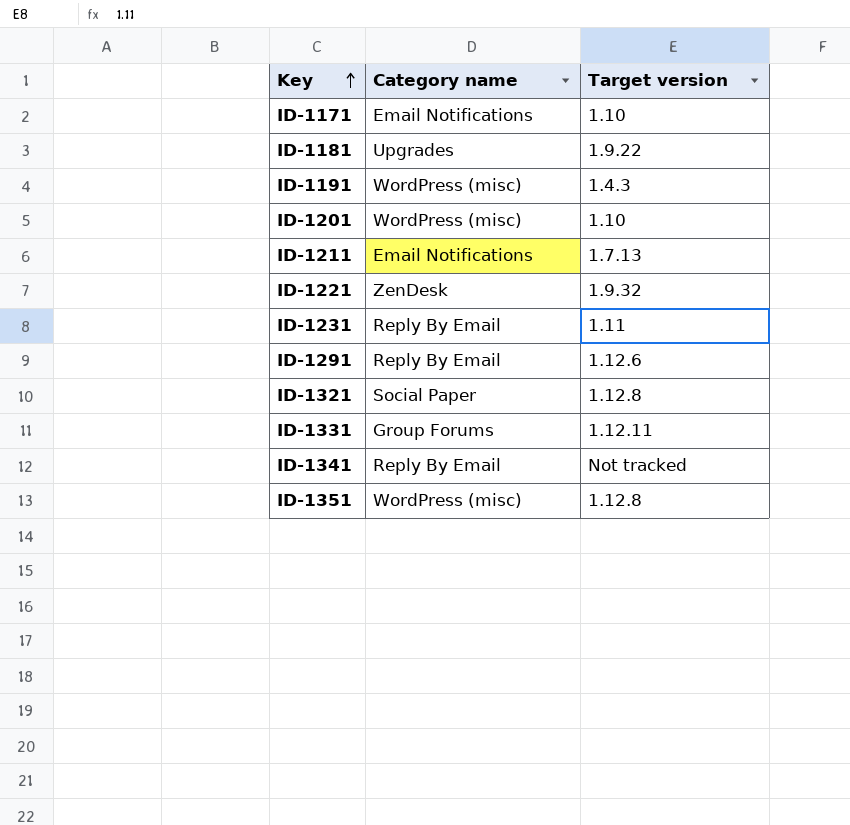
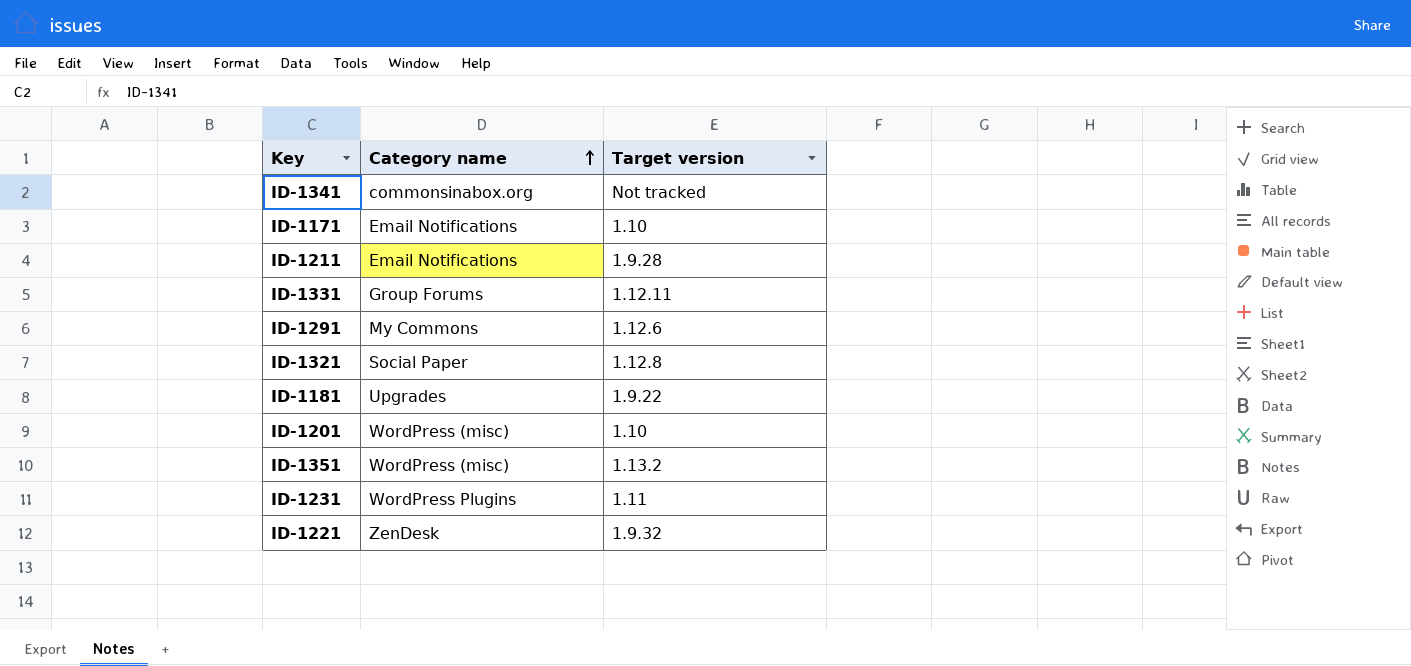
row order: Key ascending -> Category name ascending
row ID-1191: WordPress (misc) | 1.4.3 -> none
ID-1341 | Category name: Reply By Email -> commonsinabox.org
ID-1211 | Target version: 1.7.13 -> 1.9.28
ID-1291 | Category name: Reply By Email -> My Commons
ID-1351 | Target version: 1.12.8 -> 1.13.2
ID-1231 | Category name: Reply By Email -> WordPress Plugins

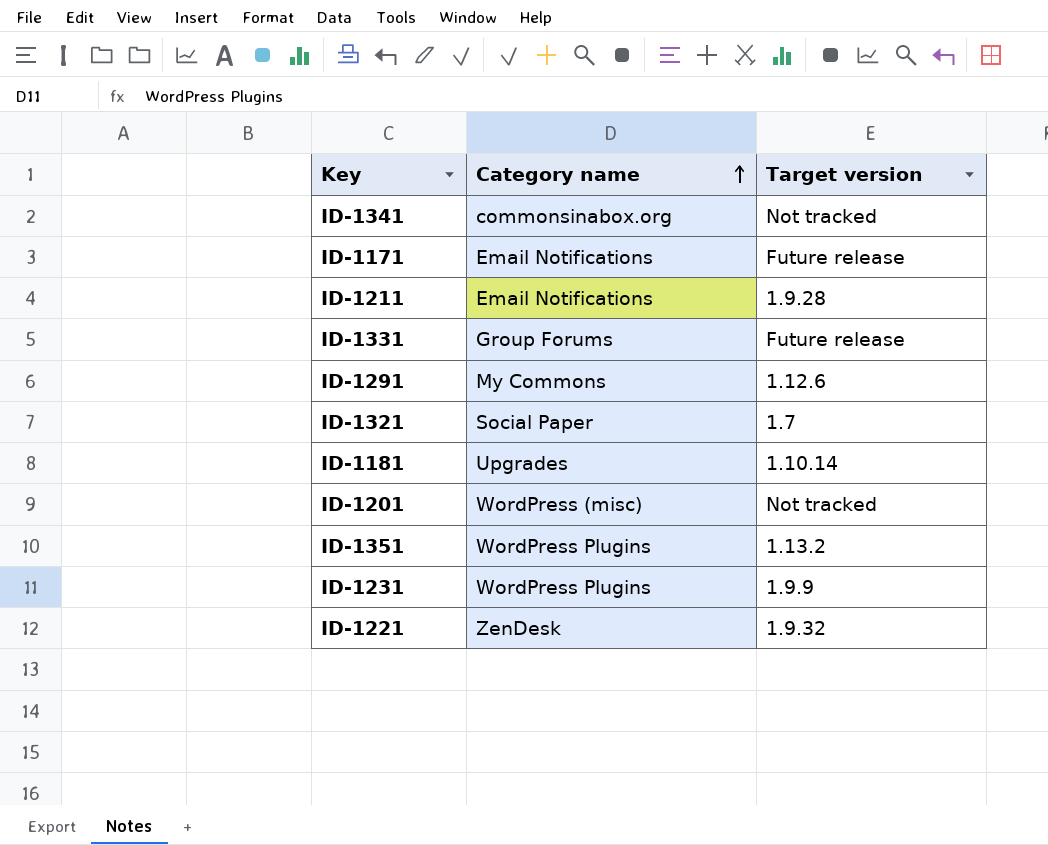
ID-1171 | Target version: 1.10 -> Future release
ID-1331 | Target version: 1.12.11 -> Future release
ID-1321 | Target version: 1.12.8 -> 1.7
ID-1181 | Target version: 1.9.22 -> 1.10.14
ID-1201 | Target version: 1.10 -> Not tracked
ID-1351 | Category name: WordPress (misc) -> WordPress Plugins
ID-1231 | Target version: 1.11 -> 1.9.9

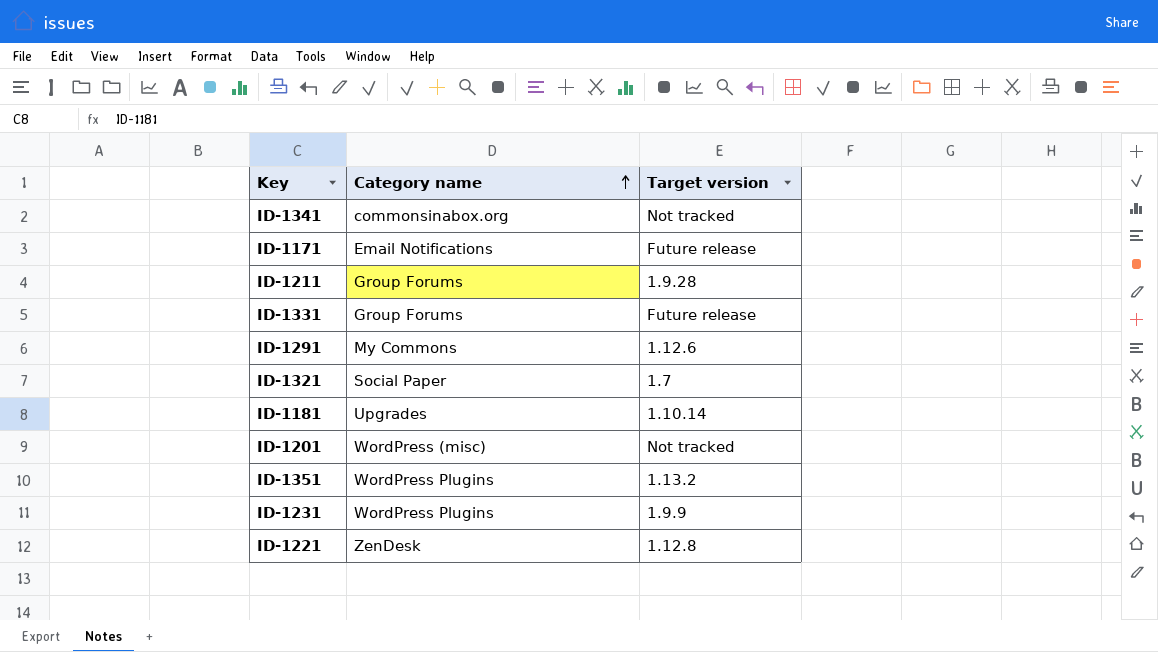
ID-1211 | Category name: Email Notifications -> Group Forums
ID-1221 | Target version: 1.9.32 -> 1.12.8

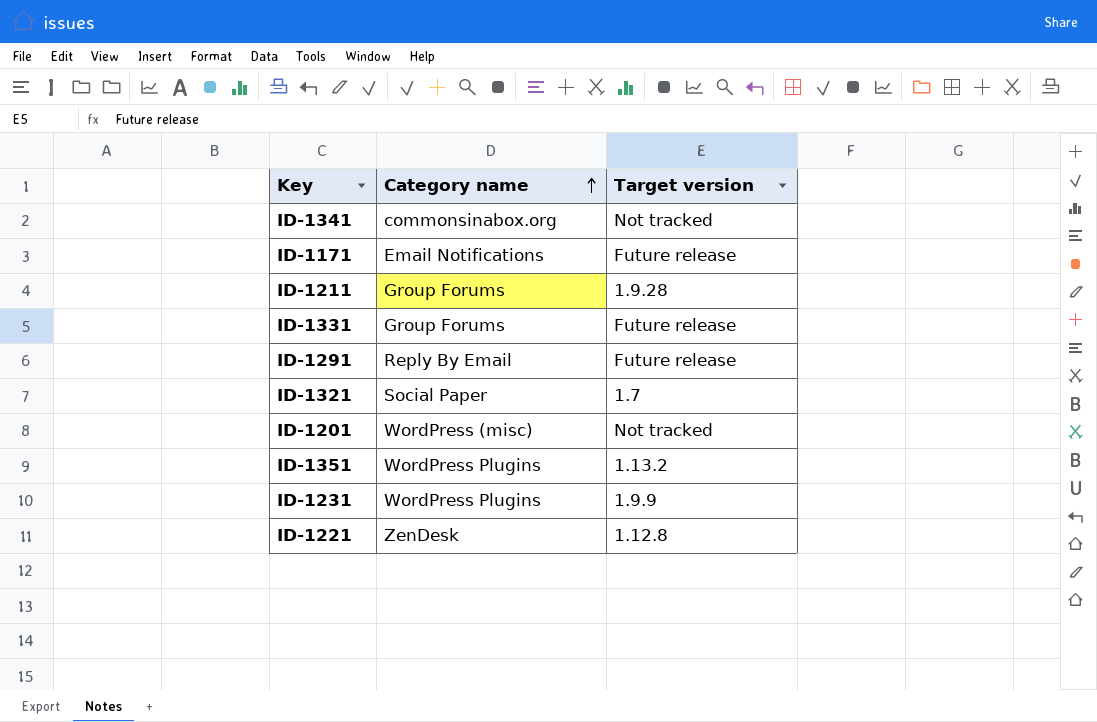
row ID-1181: Upgrades | 1.10.14 -> none
ID-1291 | Category name: My Commons -> Reply By Email
ID-1291 | Target version: 1.12.6 -> Future release

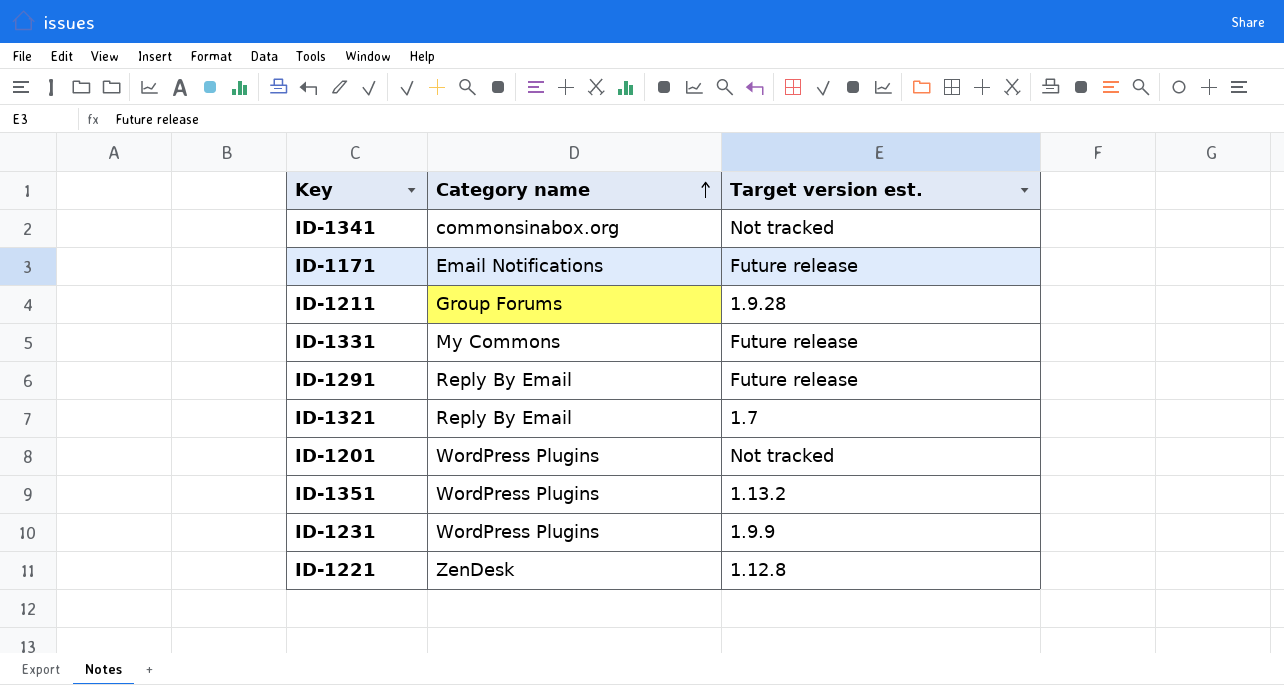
column name: Target version -> Target version est.
ID-1331 | Category name: Group Forums -> My Commons
ID-1321 | Category name: Social Paper -> Reply By Email
ID-1201 | Category name: WordPress (misc) -> WordPress Plugins

